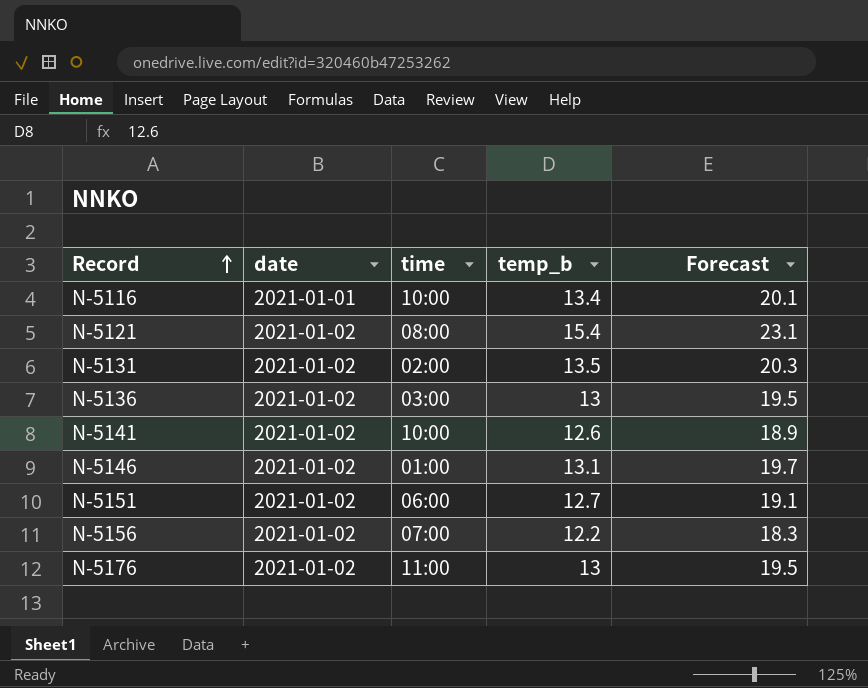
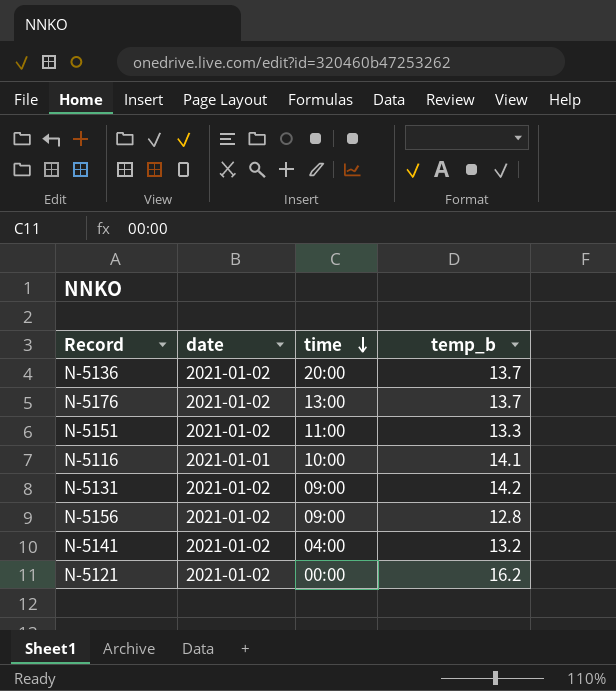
row order: Record ascending -> time descending
column Forecast | formula: [temp_b] * 1.5 -> none
row N-5146: 2021-01-02 | 01:00 | 13.1 | 19.7 -> none
N-5136 | time: 03:00 -> 20:00
N-5136 | temp_b: 13 -> 13.7
N-5176 | time: 11:00 -> 13:00
N-5176 | temp_b: 13 -> 13.7
N-5151 | time: 06:00 -> 11:00
N-5151 | temp_b: 12.7 -> 13.3
N-5116 | temp_b: 13.4 -> 14.1
N-5131 | time: 02:00 -> 09:00
N-5131 | temp_b: 13.5 -> 14.2
N-5156 | time: 07:00 -> 09:00
N-5156 | temp_b: 12.2 -> 12.8
N-5141 | time: 10:00 -> 04:00
N-5141 | temp_b: 12.6 -> 13.2
N-5121 | time: 08:00 -> 00:00
N-5121 | temp_b: 15.4 -> 16.2

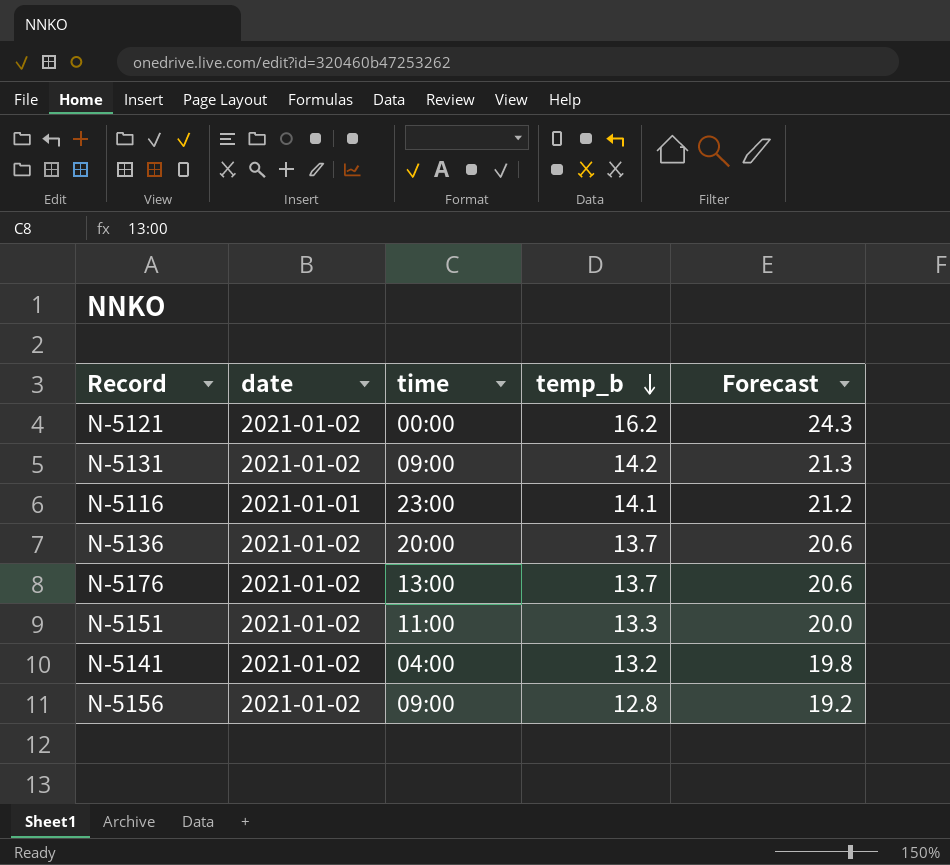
row order: time descending -> temp_b descending
column Forecast | formula: none -> [temp_b] * 1.5
N-5116 | time: 10:00 -> 23:00

